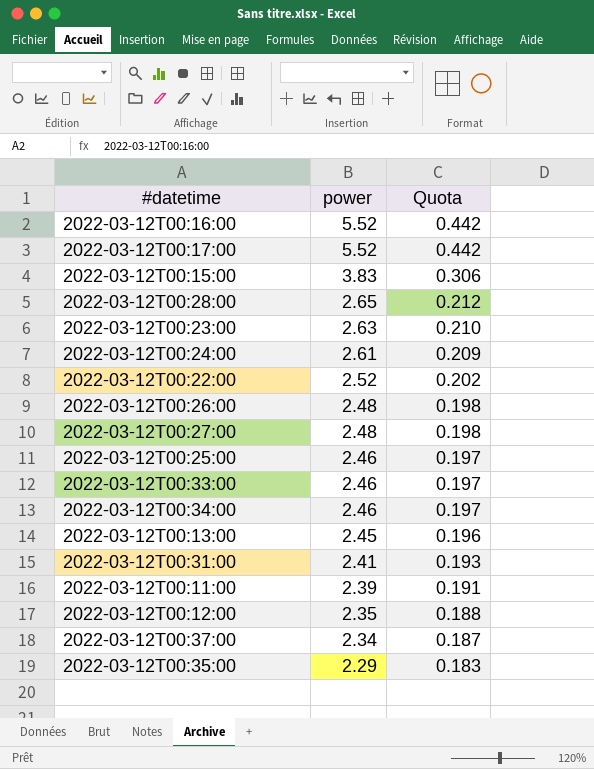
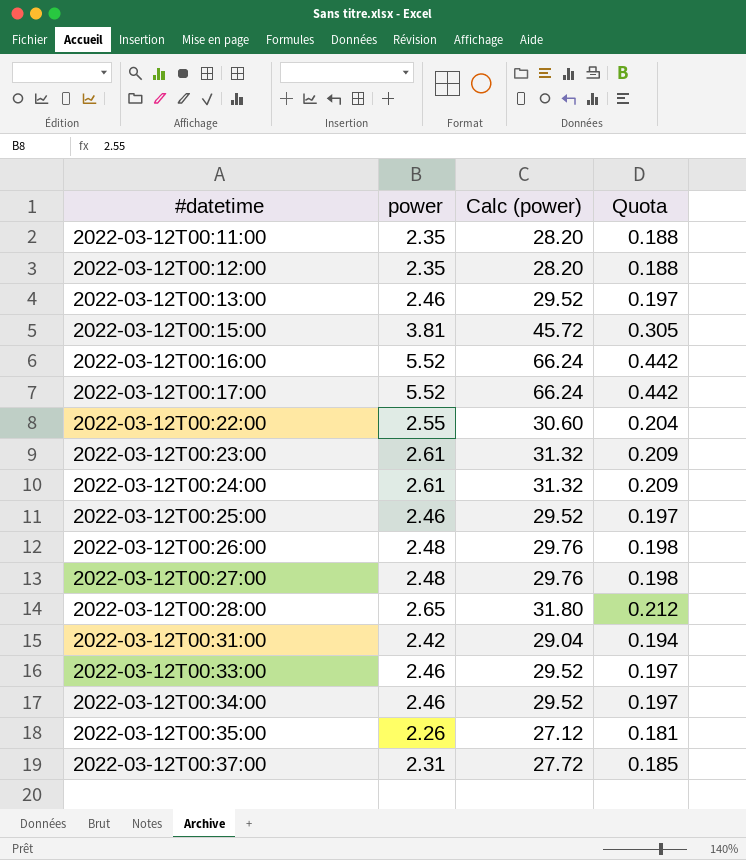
row order: power descending -> #datetime ascending
column Calc (power) | formula: none -> [power] * 12
2022-03-12T00:11:00 | power: 2.39 -> 2.35
2022-03-12T00:11:00 | Quota: 0.191 -> 0.188
2022-03-12T00:13:00 | power: 2.45 -> 2.46
2022-03-12T00:13:00 | Quota: 0.196 -> 0.197
2022-03-12T00:15:00 | power: 3.83 -> 3.81
2022-03-12T00:15:00 | Quota: 0.306 -> 0.305
2022-03-12T00:22:00 | power: 2.52 -> 2.55
2022-03-12T00:22:00 | Quota: 0.202 -> 0.204
2022-03-12T00:23:00 | power: 2.63 -> 2.61
2022-03-12T00:23:00 | Quota: 0.210 -> 0.209
2022-03-12T00:31:00 | power: 2.41 -> 2.42
2022-03-12T00:31:00 | Quota: 0.193 -> 0.194
2022-03-12T00:35:00 | power: 2.29 -> 2.26
2022-03-12T00:35:00 | Quota: 0.183 -> 0.181
2022-03-12T00:37:00 | power: 2.34 -> 2.31
2022-03-12T00:37:00 | Quota: 0.187 -> 0.185

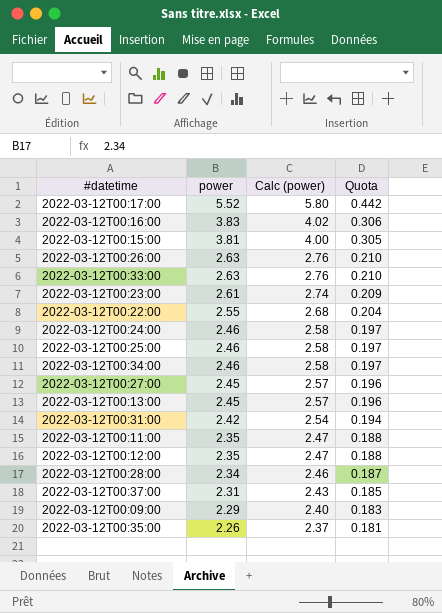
row order: #datetime ascending -> power descending
column Calc (power) | formula: [power] * 12 -> [power] * 1.05
2022-03-12T00:16:00 | power: 5.52 -> 3.83
2022-03-12T00:16:00 | Quota: 0.442 -> 0.306
2022-03-12T00:26:00 | power: 2.48 -> 2.63
2022-03-12T00:26:00 | Quota: 0.198 -> 0.210
2022-03-12T00:33:00 | power: 2.46 -> 2.63
2022-03-12T00:33:00 | Quota: 0.197 -> 0.210
2022-03-12T00:24:00 | power: 2.61 -> 2.46
2022-03-12T00:24:00 | Quota: 0.209 -> 0.197
2022-03-12T00:27:00 | power: 2.48 -> 2.45
2022-03-12T00:27:00 | Quota: 0.198 -> 0.196
2022-03-12T00:13:00 | power: 2.46 -> 2.45
2022-03-12T00:13:00 | Quota: 0.197 -> 0.196
2022-03-12T00:28:00 | power: 2.65 -> 2.34
2022-03-12T00:28:00 | Quota: 0.212 -> 0.187
row 2022-03-12T00:09:00: none -> 2.29 | 2.40 | 0.183

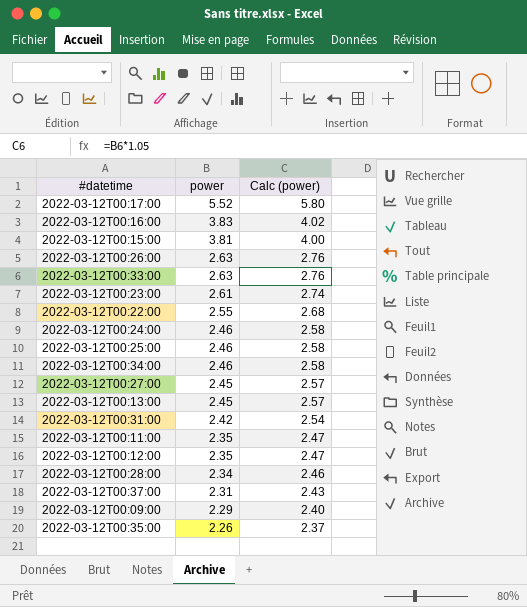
column Quota | formula: [power] * 0.08 -> none

